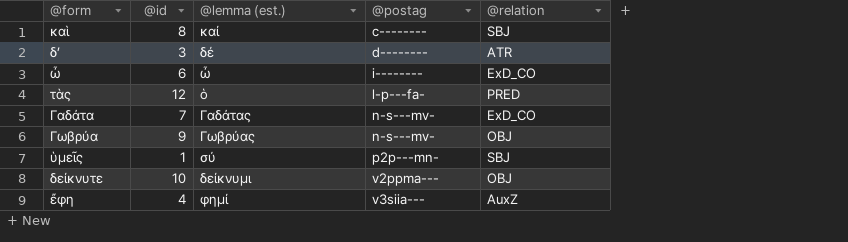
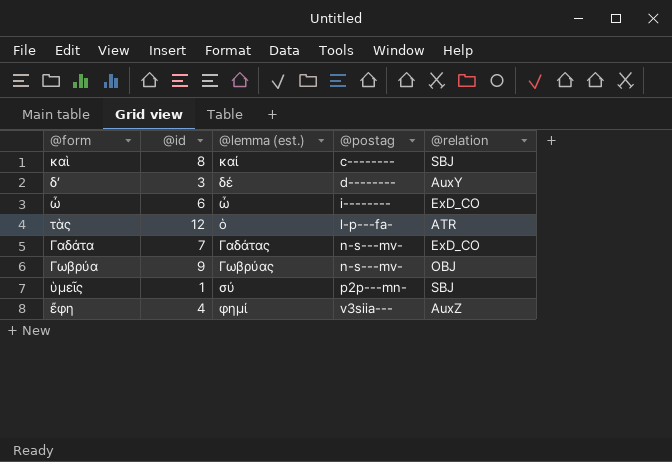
row δείκνυτε: 10 | δείκνυμι | v2ppma--- | OBJ -> none
δ’ | @relation: ATR -> AuxY
τὰς | @relation: PRED -> ATR

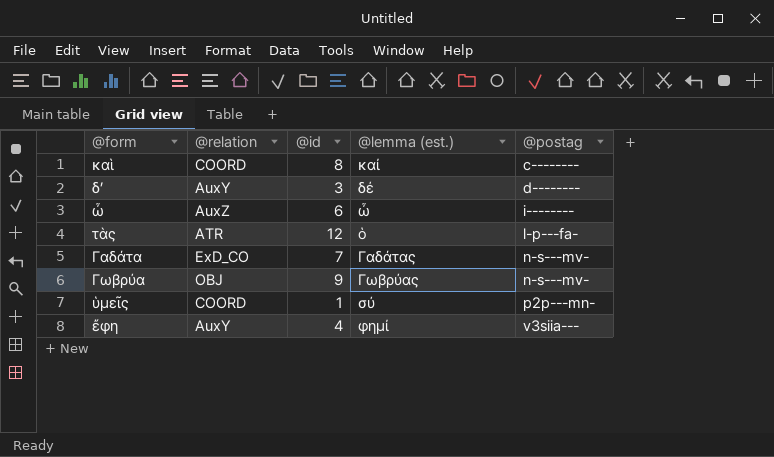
column @relation | position: 5 -> 2
καὶ | @relation: SBJ -> COORD
ὦ | @relation: ExD_CO -> AuxZ
ὑμεῖς | @relation: SBJ -> COORD
ἔφη | @relation: AuxZ -> AuxY

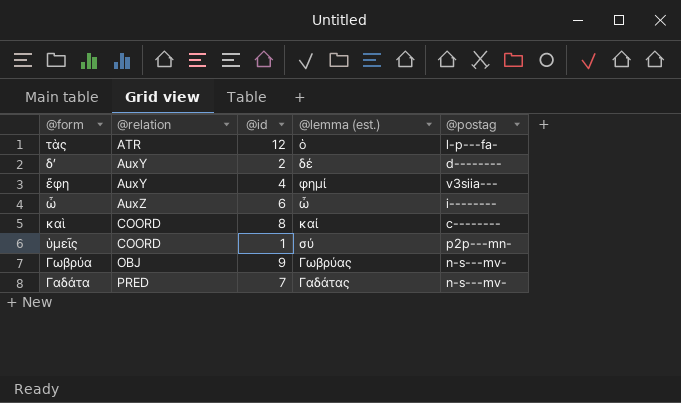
row order: @postag ascending -> @relation ascending
δ’ | @id: 3 -> 2
Γαδάτα | @relation: ExD_CO -> PRED

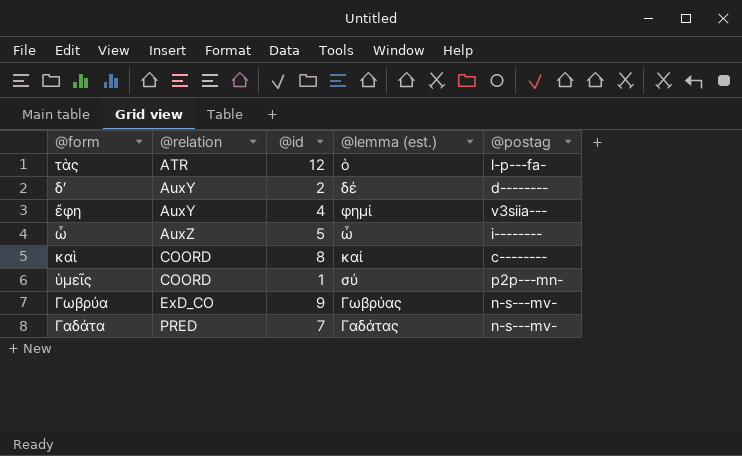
ὦ | @id: 6 -> 5
Γωβρύα | @relation: OBJ -> ExD_CO

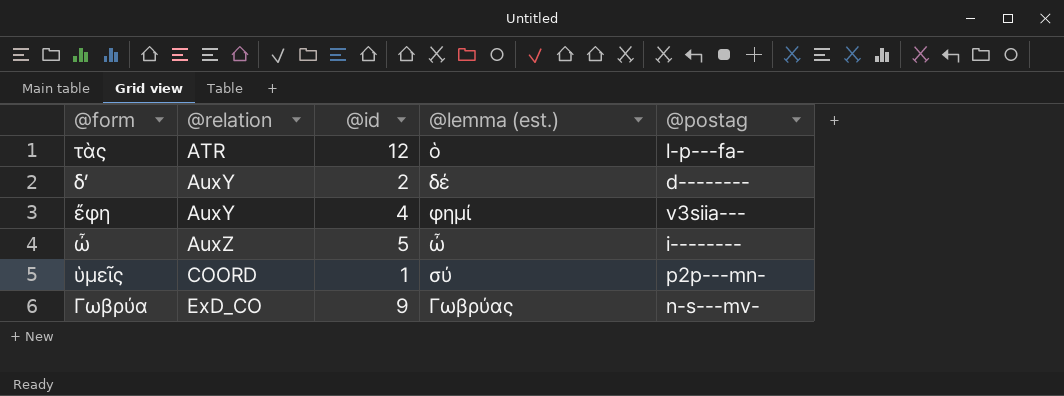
row καὶ: COORD | 8 | καί | c-------- -> none
row Γαδάτα: PRED | 7 | Γαδάτας | n-s---mv- -> none

